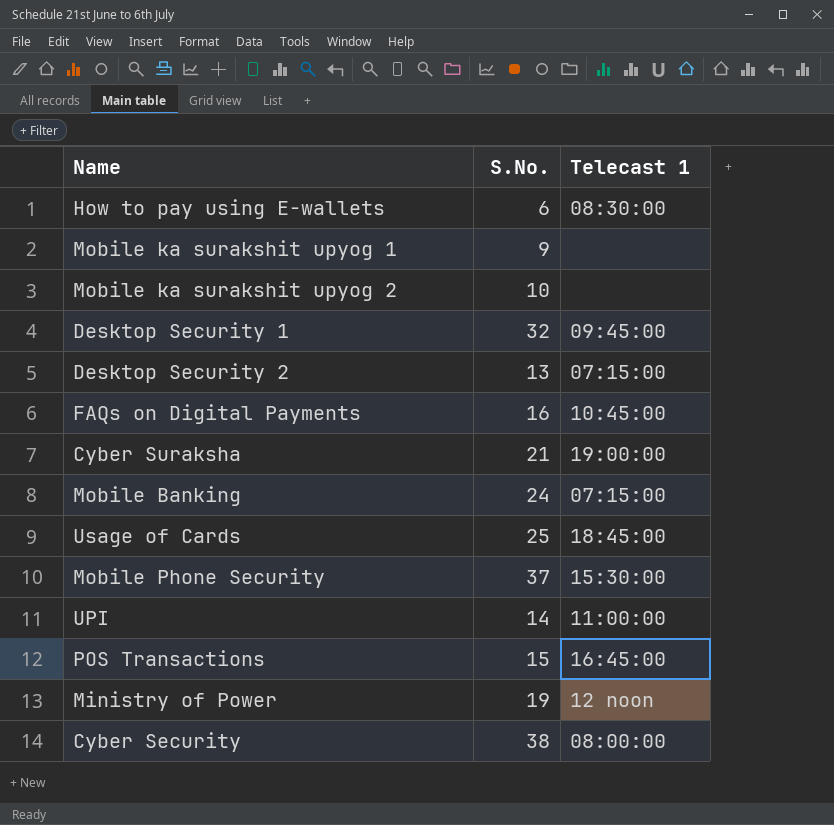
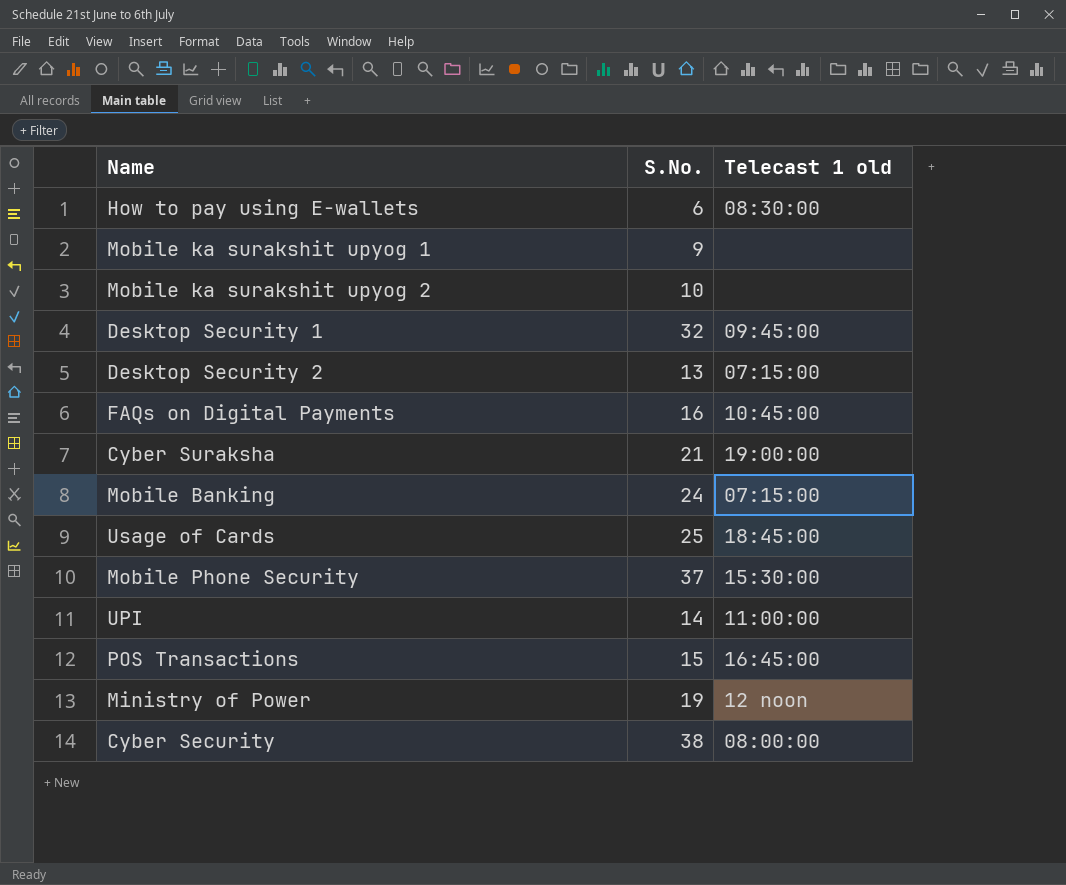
column name: Telecast 1 -> Telecast 1 old

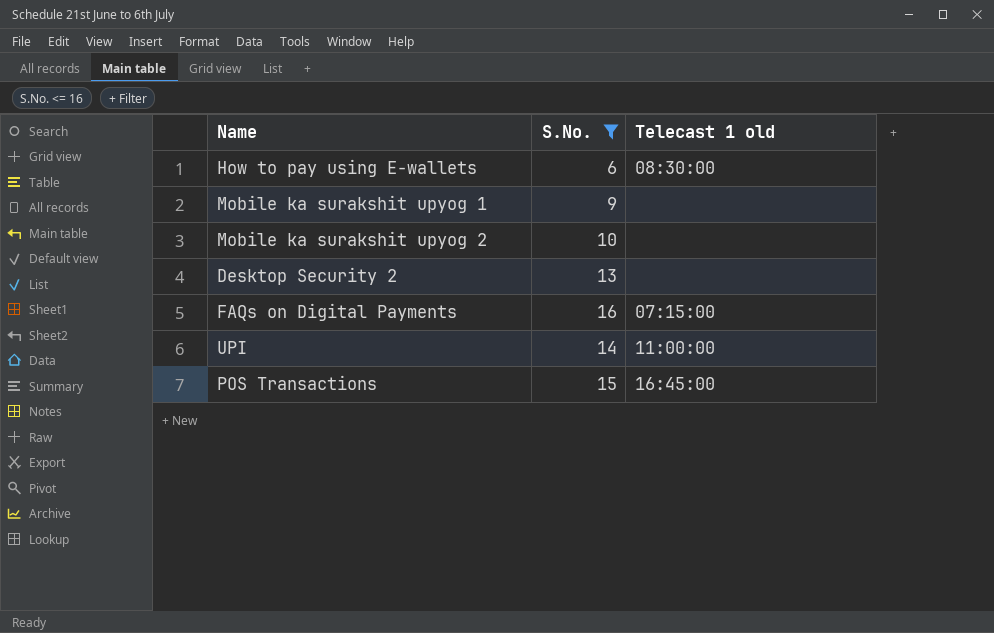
filter: none -> S.No. <= 16
Desktop Security 2 | Telecast 1 old: 07:15:00 -> none
FAQs on Digital Payments | Telecast 1 old: 10:45:00 -> 07:15:00

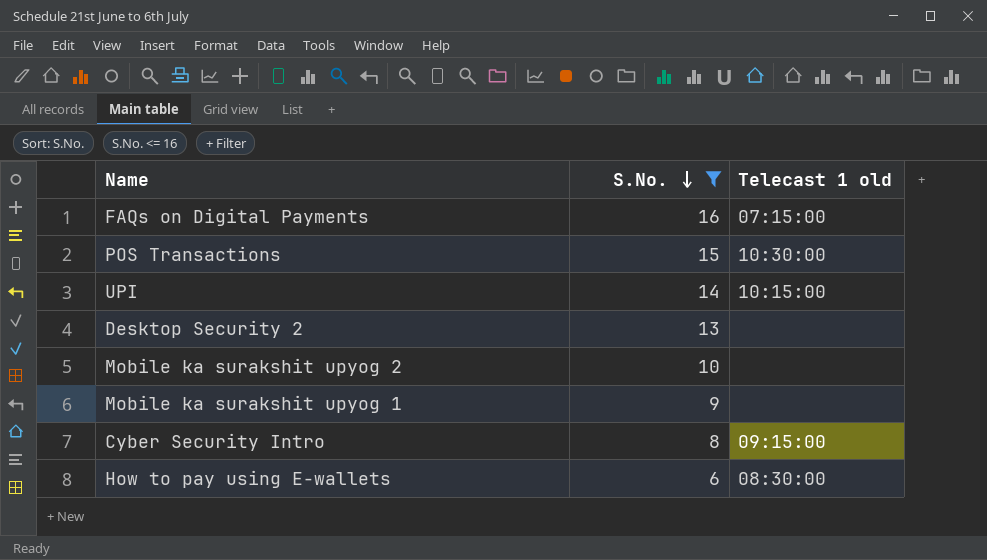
row order: none -> S.No. descending
POS Transactions | Telecast 1 old: 16:45:00 -> 10:30:00
UPI | Telecast 1 old: 11:00:00 -> 10:15:00
row Cyber Security Intro: none -> 8 | 09:15:00

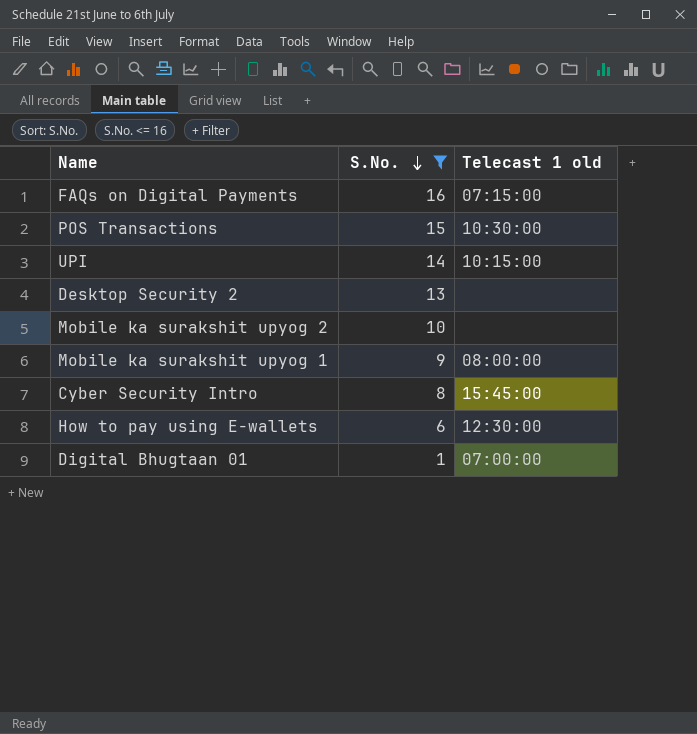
Mobile ka surakshit upyog 1 | Telecast 1 old: none -> 08:00:00
Cyber Security Intro | Telecast 1 old: 09:15:00 -> 15:45:00
How to pay using E-wallets | Telecast 1 old: 08:30:00 -> 12:30:00
row Digital Bhugtaan 01: none -> 1 | 07:00:00

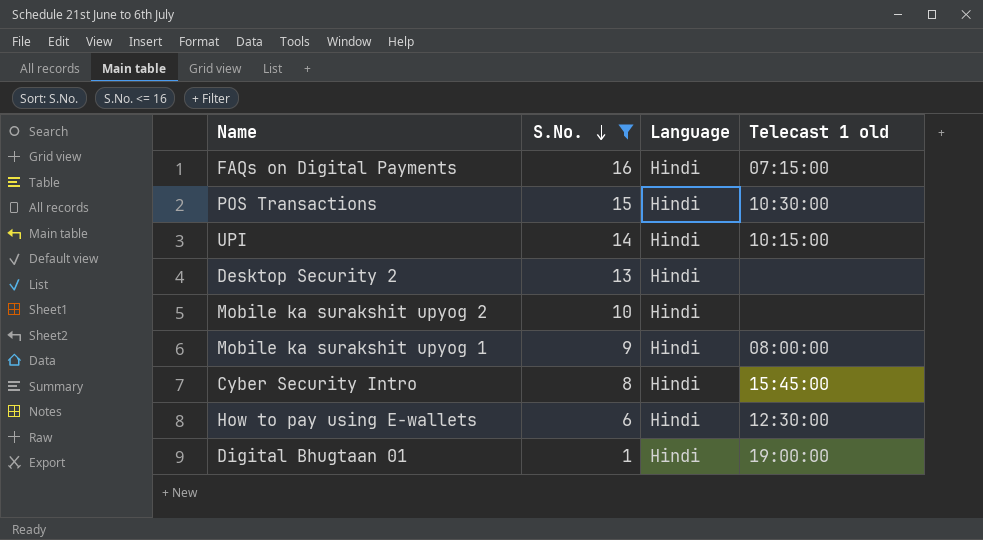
column Language | position: none -> 3
Digital Bhugtaan 01 | Telecast 1 old: 07:00:00 -> 19:00:00

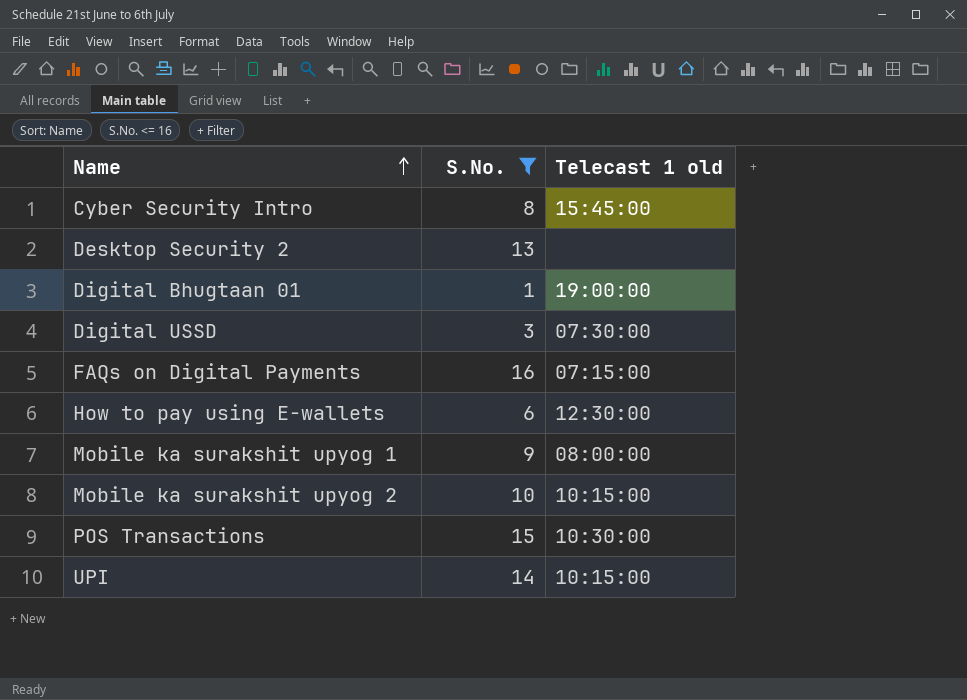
row order: S.No. descending -> Name ascending
column Language | position: 3 -> none
row Digital USSD: none -> 3 | 07:30:00
Mobile ka surakshit upyog 2 | Telecast 1 old: none -> 10:15:00

